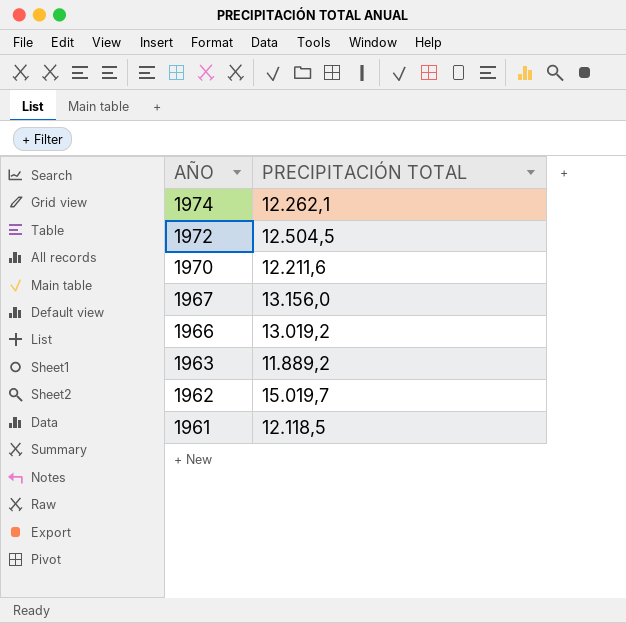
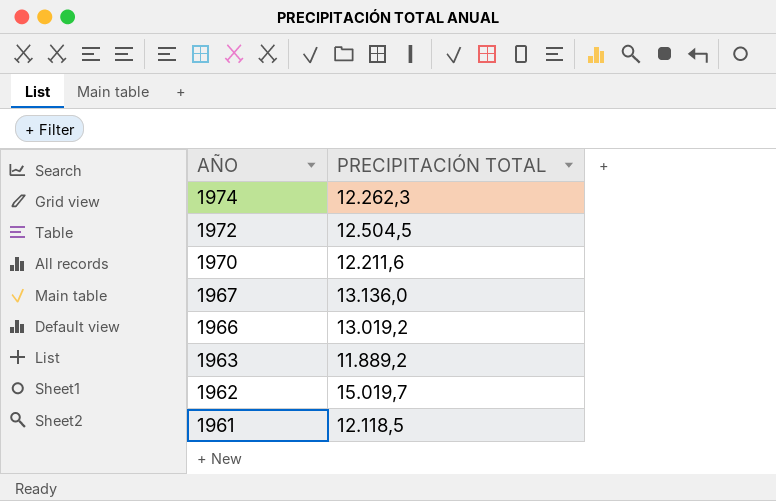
1974 | PRECIPITACIÓN TOTAL: 12.262,1 -> 12.262,3
1967 | PRECIPITACIÓN TOTAL: 13.156,0 -> 13.136,0

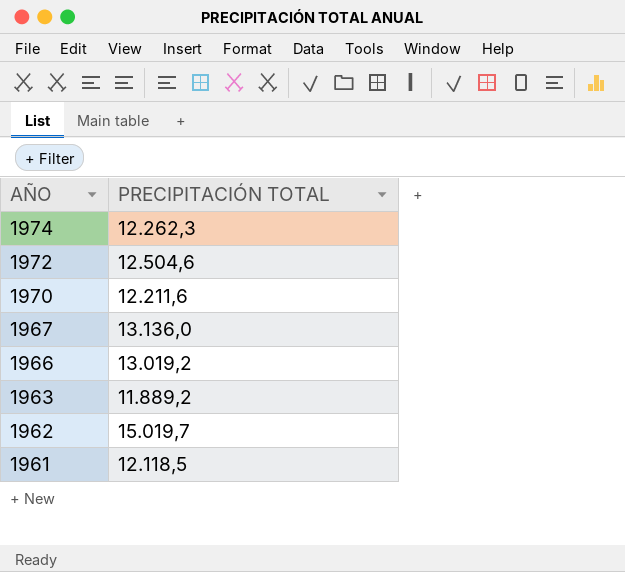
1972 | PRECIPITACIÓN TOTAL: 12.504,5 -> 12.504,6

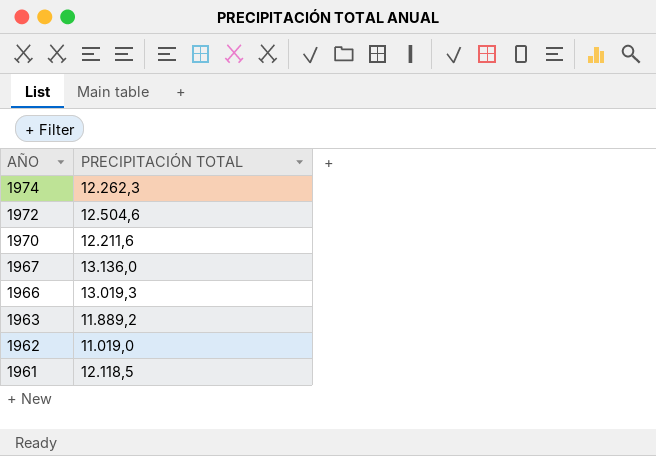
1966 | PRECIPITACIÓN TOTAL: 13.019,2 -> 13.019,3
1962 | PRECIPITACIÓN TOTAL: 15.019,7 -> 11.019,0

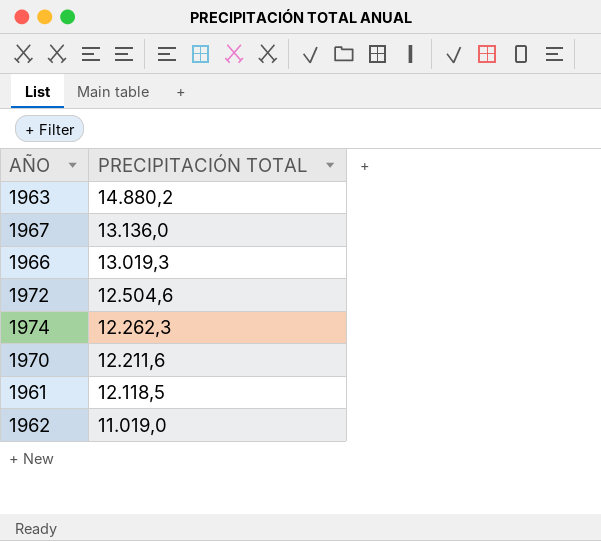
row order: AÑO descending -> PRECIPITACIÓN TOTAL descending
1963 | PRECIPITACIÓN TOTAL: 11.889,2 -> 14.880,2

